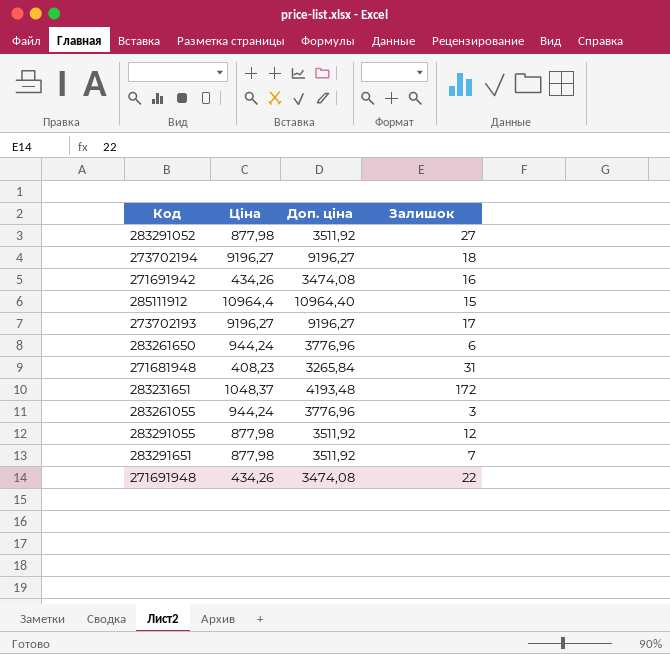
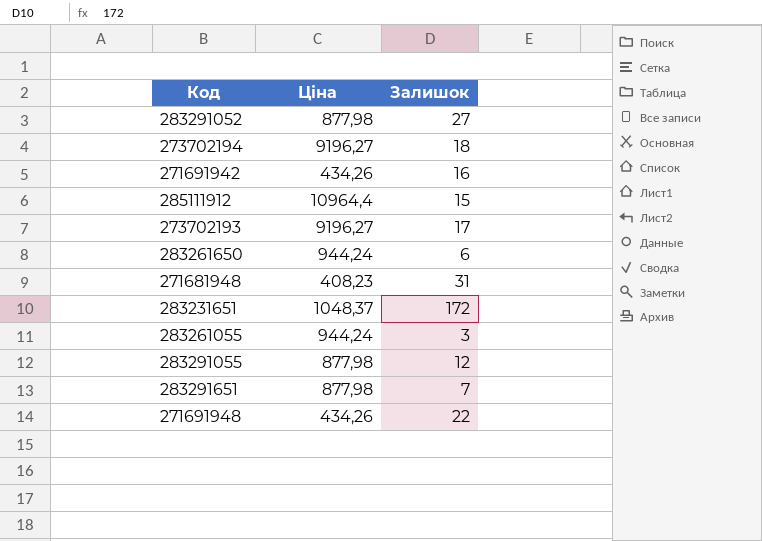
column Доп. ціна | position: 3 -> none

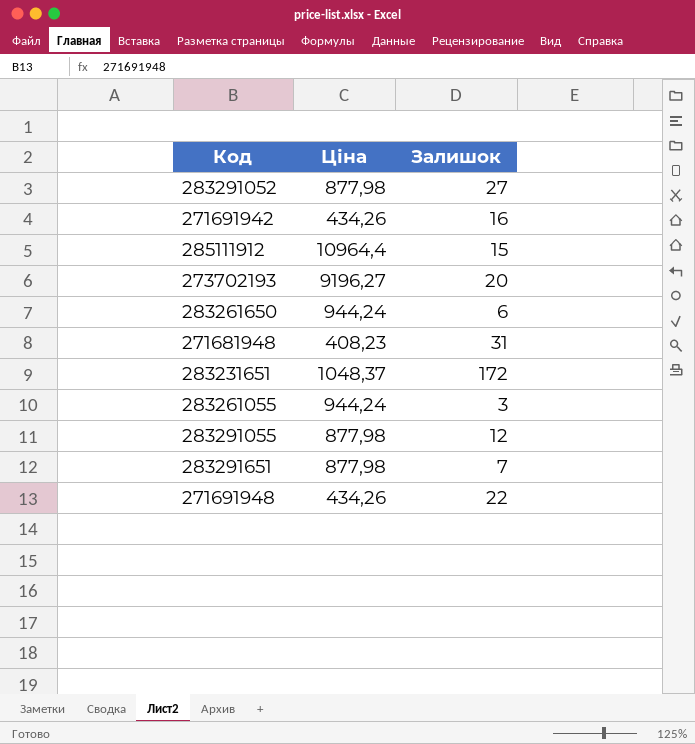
row 273702194: 9196,27 | 18 -> none
273702193 | Залишок: 17 -> 20

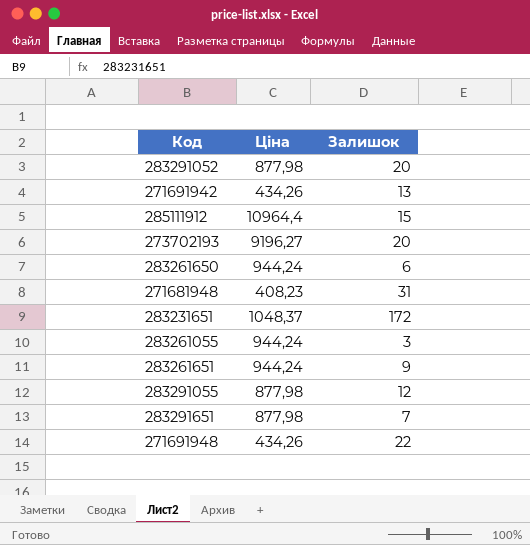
283291052 | Залишок: 27 -> 20
271691942 | Залишок: 16 -> 13
row 283261651: none -> 944,24 | 9

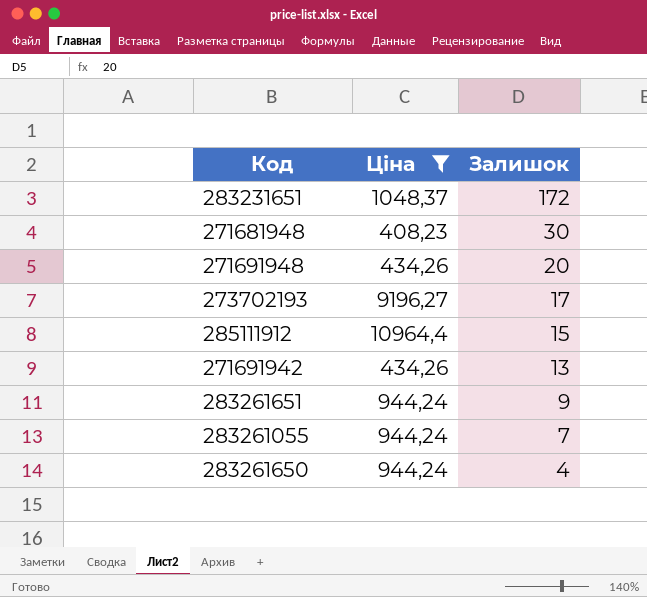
filter: none -> Ціна != 877,98
row order: none -> Залишок descending
271681948 | Залишок: 31 -> 30
271691948 | Залишок: 22 -> 20
273702193 | Залишок: 20 -> 17
283261055 | Залишок: 3 -> 7
283261650 | Залишок: 6 -> 4

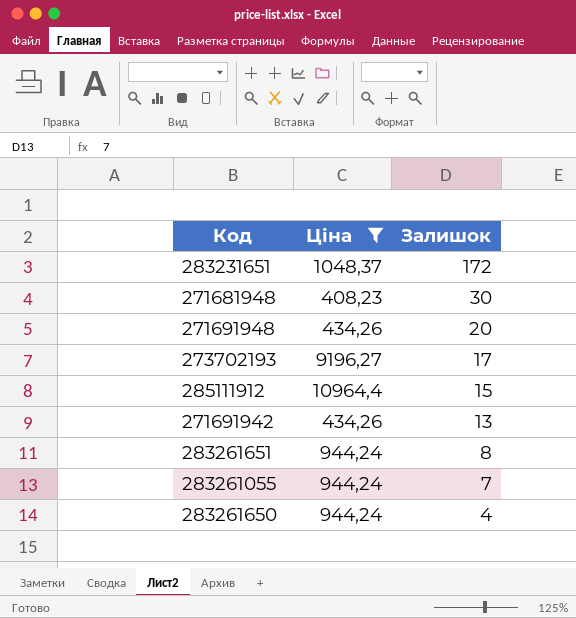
283261651 | Залишок: 9 -> 8

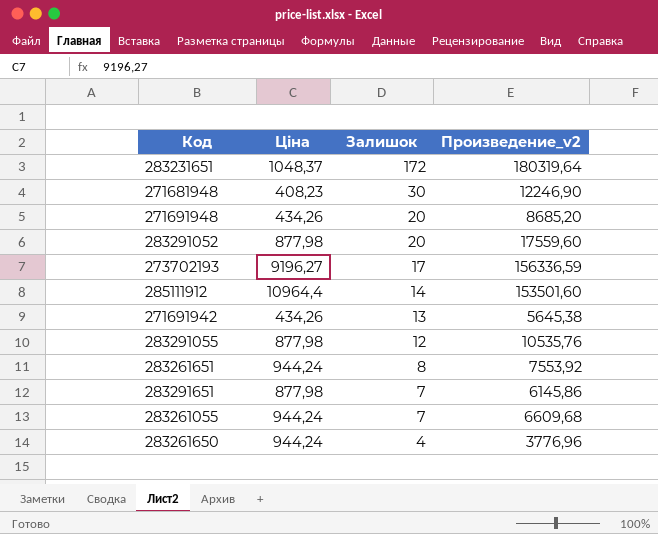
filter: Ціна != 877,98 -> none
column Произведение_v2 | formula: none -> [Ціна] * [Залишок]
285111912 | Залишок: 15 -> 14

